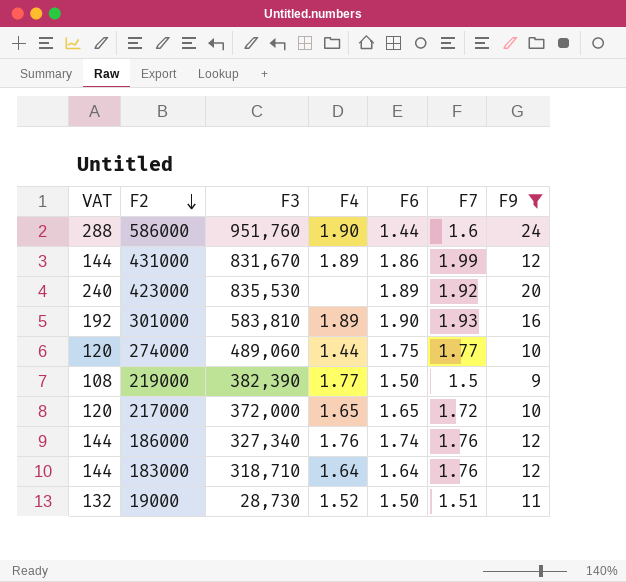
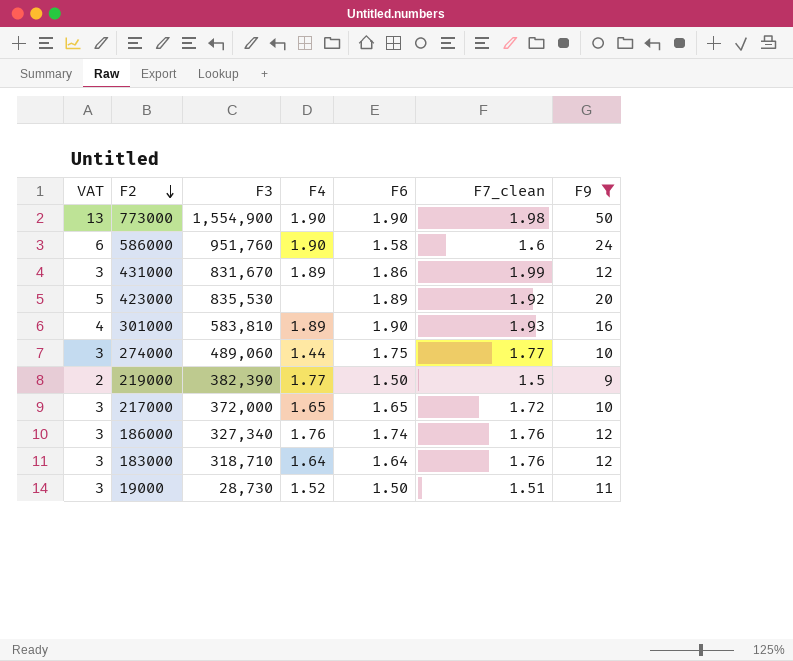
column VAT | formula: [F9] * 12 -> [F9] * 0.25
column name: F7 -> F7_clean
row 773000: none -> 13 | 1,554,900 | 1.90 | 1.90 | 1.98 | 50
586000 | F6: 1.44 -> 1.58

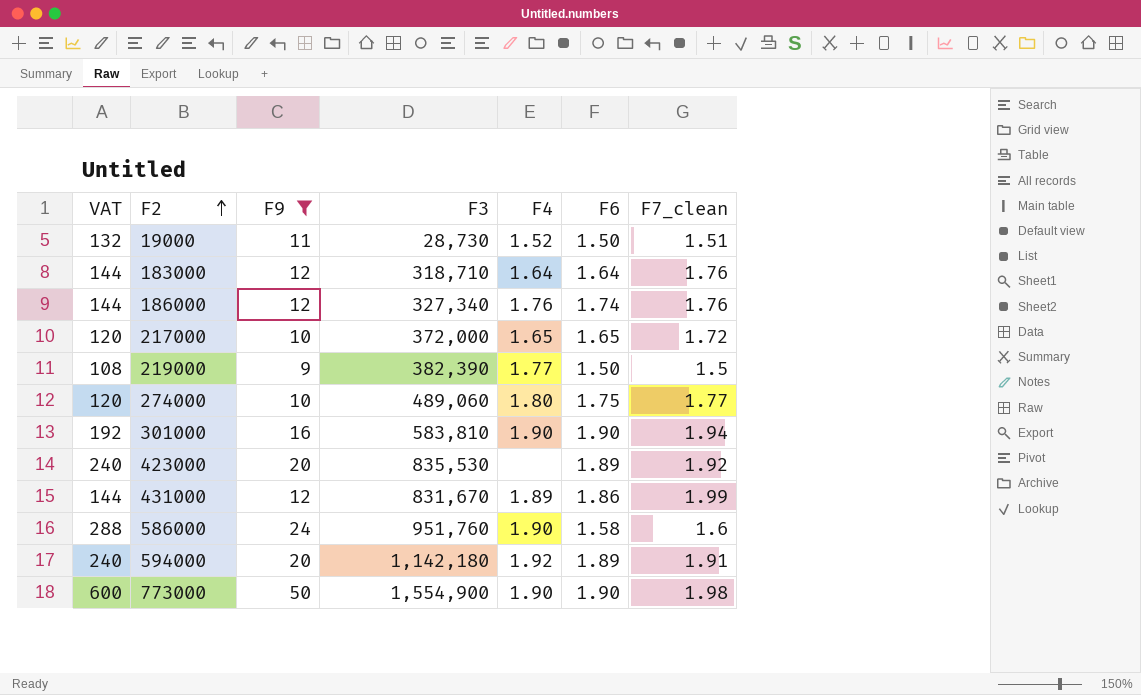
row order: F2 descending -> F2 ascending
column VAT | formula: [F9] * 0.25 -> [F9] * 12
column F9 | position: 7 -> 3
274000 | F4: 1.44 -> 1.80
301000 | F4: 1.89 -> 1.90
301000 | F7_clean: 1.93 -> 1.94
row 594000: none -> 240 | 20 | 1,142,180 | 1.92 | 1.89 | 1.91

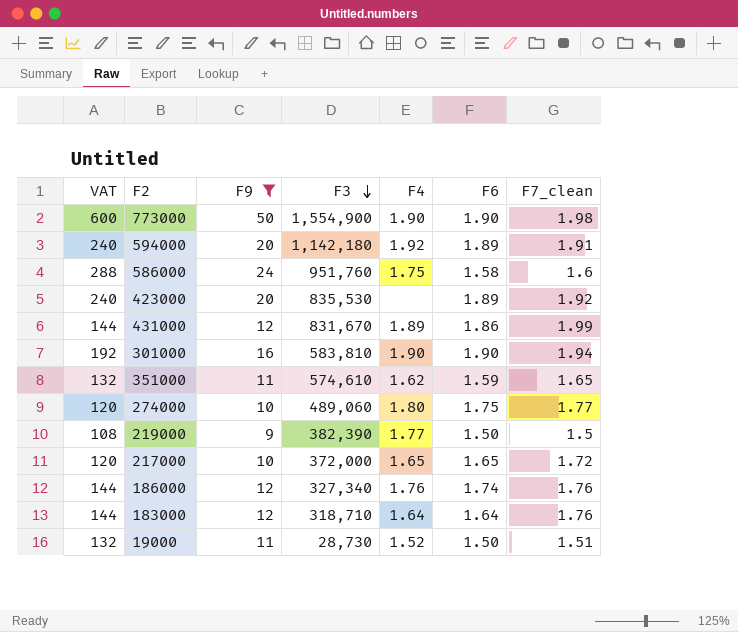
row order: F2 ascending -> F3 descending
586000 | F4: 1.90 -> 1.75
row 351000: none -> 132 | 11 | 574,610 | 1.62 | 1.59 | 1.65

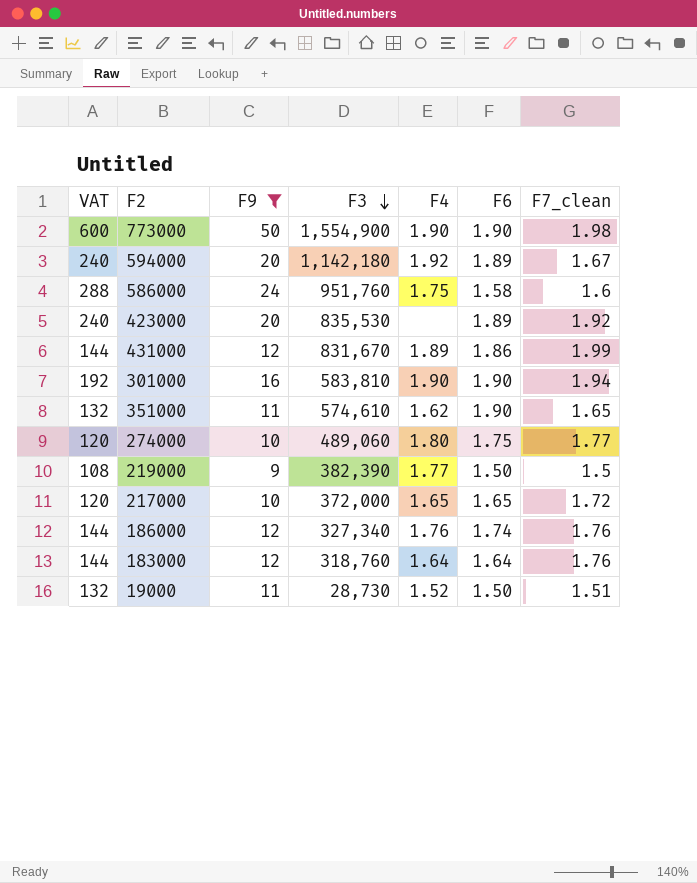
594000 | F7_clean: 1.91 -> 1.67
351000 | F6: 1.59 -> 1.90
183000 | F3: 318,710 -> 318,760

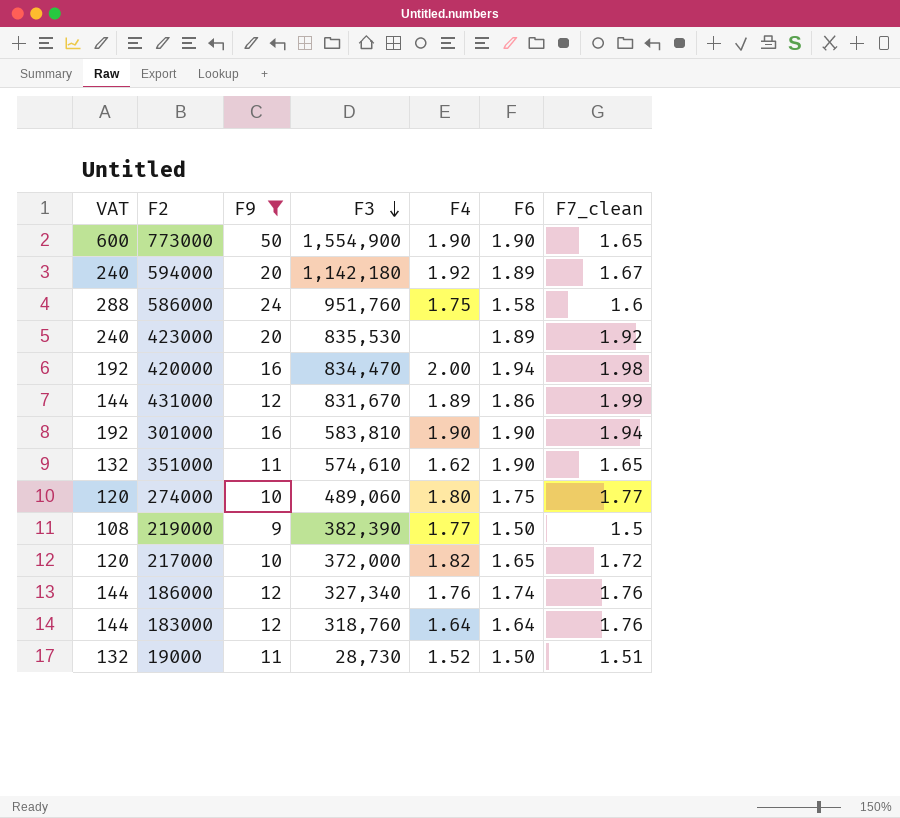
773000 | F7_clean: 1.98 -> 1.65
row 420000: none -> 192 | 16 | 834,470 | 2.00 | 1.94 | 1.98
217000 | F4: 1.65 -> 1.82

